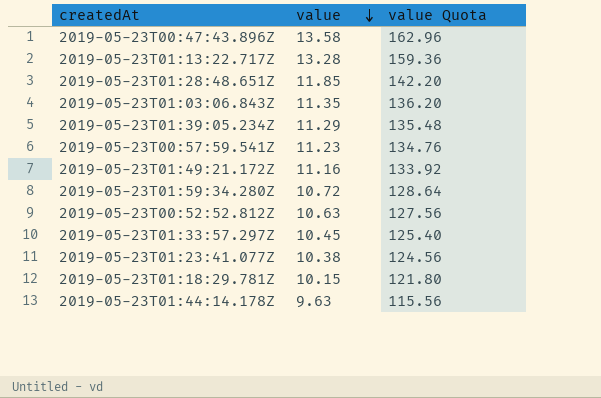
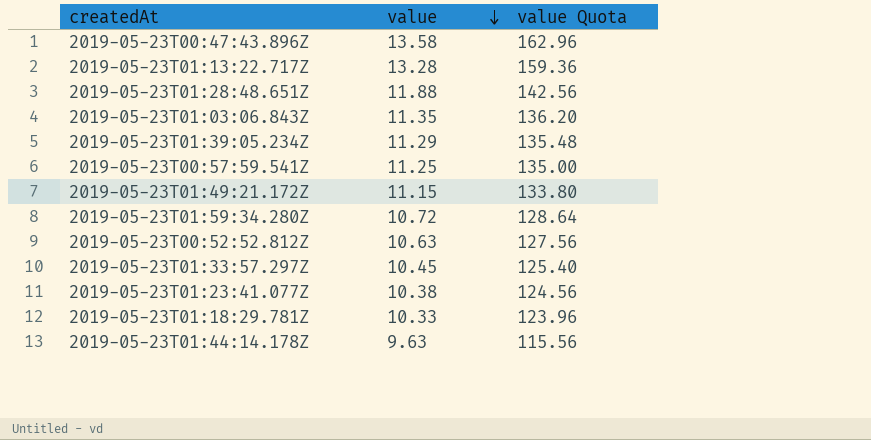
2019-05-23T01:28:48.651Z | value: 11.85 -> 11.88
2019-05-23T01:28:48.651Z | value Quota: 142.20 -> 142.56
2019-05-23T00:57:59.541Z | value: 11.23 -> 11.25
2019-05-23T00:57:59.541Z | value Quota: 134.76 -> 135.00
2019-05-23T01:49:21.172Z | value: 11.16 -> 11.15
2019-05-23T01:49:21.172Z | value Quota: 133.92 -> 133.80
2019-05-23T01:18:29.781Z | value: 10.15 -> 10.33
2019-05-23T01:18:29.781Z | value Quota: 121.80 -> 123.96

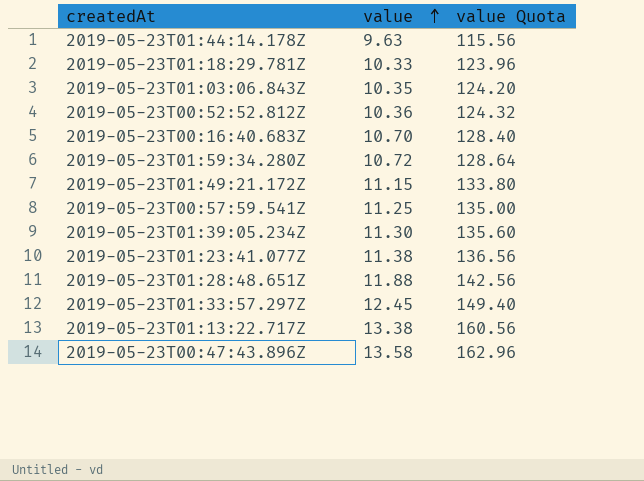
row order: value descending -> value ascending
2019-05-23T01:03:06.843Z | value: 11.35 -> 10.35
2019-05-23T01:03:06.843Z | value Quota: 136.20 -> 124.20
2019-05-23T00:52:52.812Z | value: 10.63 -> 10.36
2019-05-23T00:52:52.812Z | value Quota: 127.56 -> 124.32
row 2019-05-23T00:16:40.683Z: none -> 10.70 | 128.40
2019-05-23T01:39:05.234Z | value: 11.29 -> 11.30
2019-05-23T01:39:05.234Z | value Quota: 135.48 -> 135.60
2019-05-23T01:23:41.077Z | value: 10.38 -> 11.38
2019-05-23T01:23:41.077Z | value Quota: 124.56 -> 136.56
2019-05-23T01:33:57.297Z | value: 10.45 -> 12.45
2019-05-23T01:33:57.297Z | value Quota: 125.40 -> 149.40
2019-05-23T01:13:22.717Z | value: 13.28 -> 13.38
2019-05-23T01:13:22.717Z | value Quota: 159.36 -> 160.56

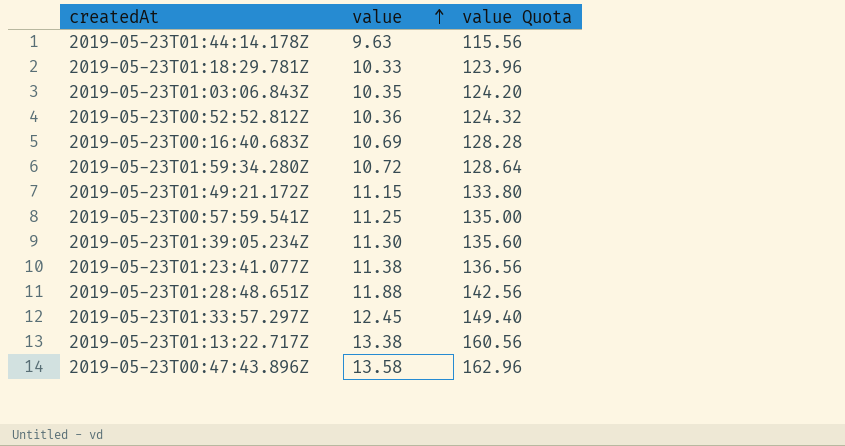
2019-05-23T00:16:40.683Z | value: 10.70 -> 10.69
2019-05-23T00:16:40.683Z | value Quota: 128.40 -> 128.28

